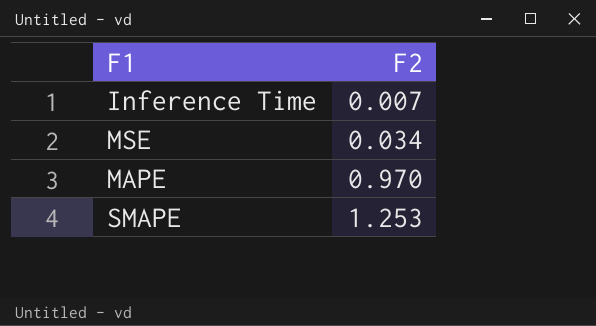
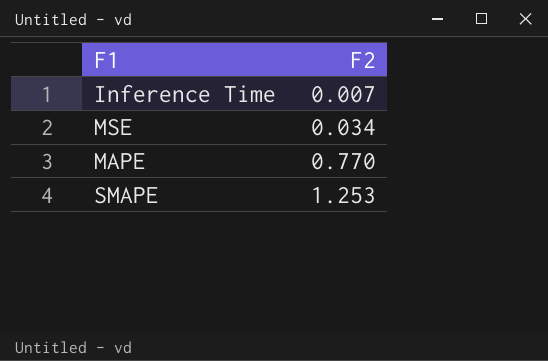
MAPE | F2: 0.970 -> 0.770

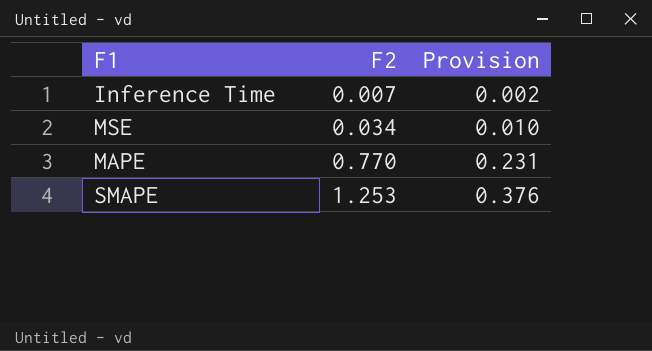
column Provision | formula: none -> [F2] * 0.3

